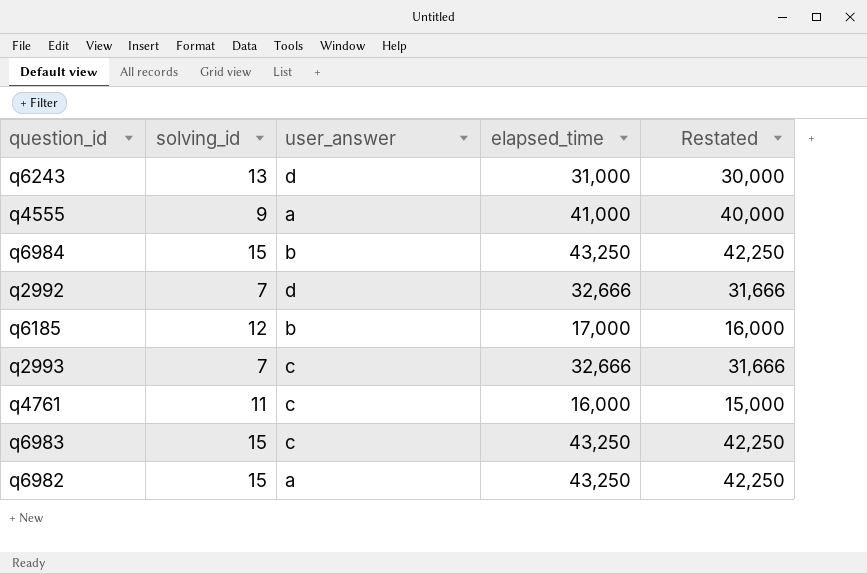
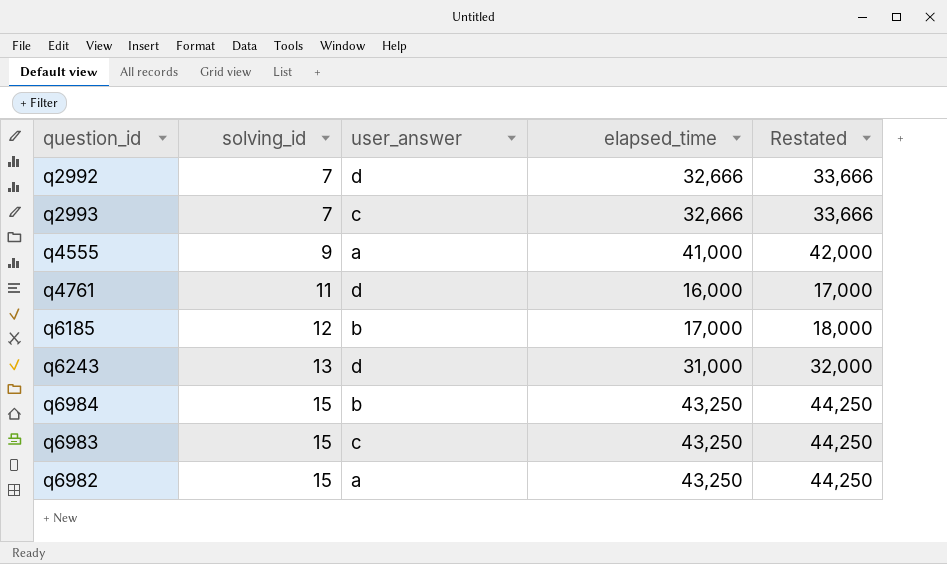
row order: none -> solving_id ascending
column Restated | formula: [elapsed_time] - 1000 -> [elapsed_time] + 1000
q4761 | user_answer: c -> d

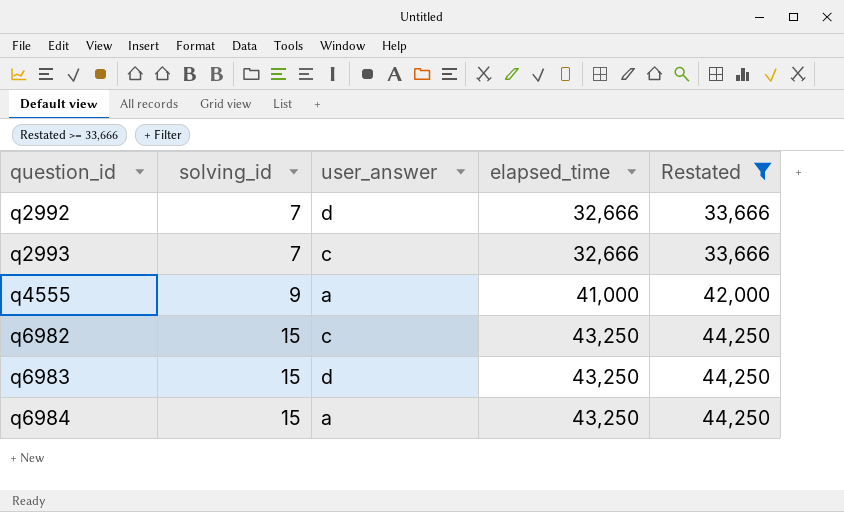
filter: none -> Restated >= 33,666
row order: solving_id ascending -> question_id ascending
q6982 | user_answer: a -> c
q6983 | user_answer: c -> d
q6984 | user_answer: b -> a

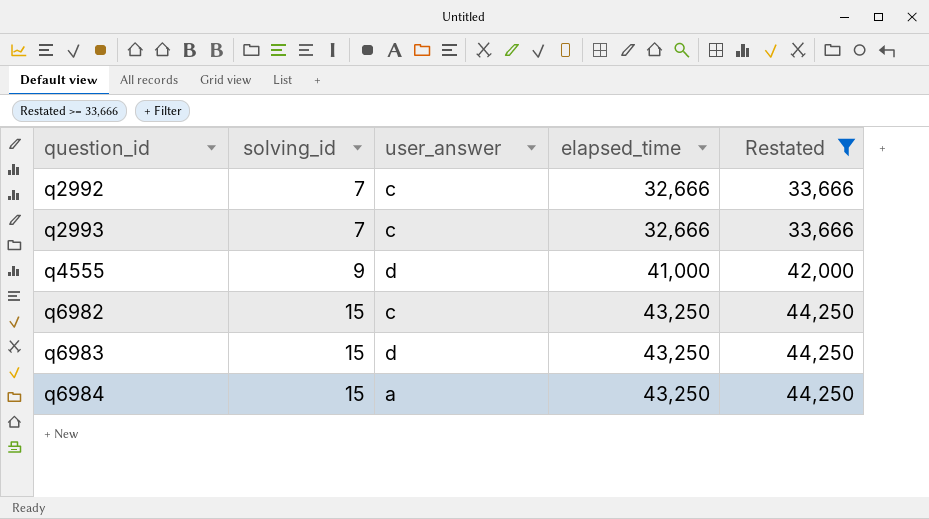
q2992 | user_answer: d -> c
q4555 | user_answer: a -> d

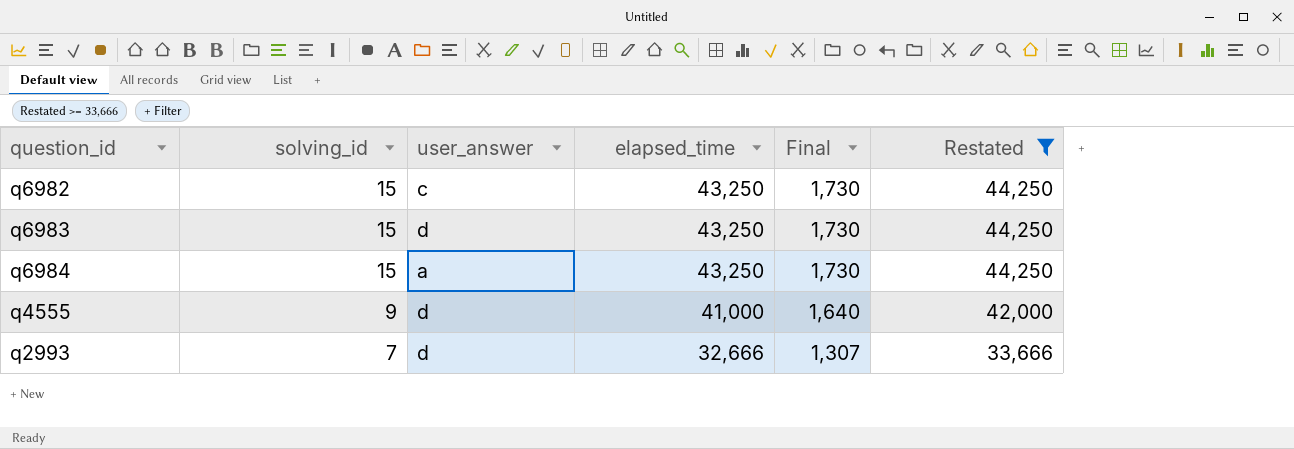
row order: question_id ascending -> solving_id descending
column Final | formula: none -> [elapsed_time] * 0.04
row q2992: 7 | c | 32,666 | 33,666 -> none
q2993 | user_answer: c -> d

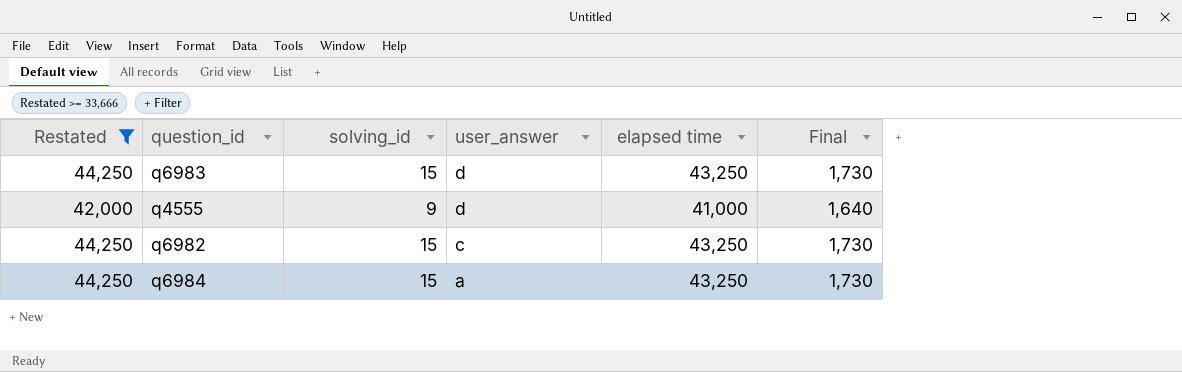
row order: solving_id descending -> user_answer descending
column Restated | position: 6 -> 1
column name: elapsed_time -> elapsed time
row q2993: 7 | d | 32,666 | 1,307 | 33,666 -> none

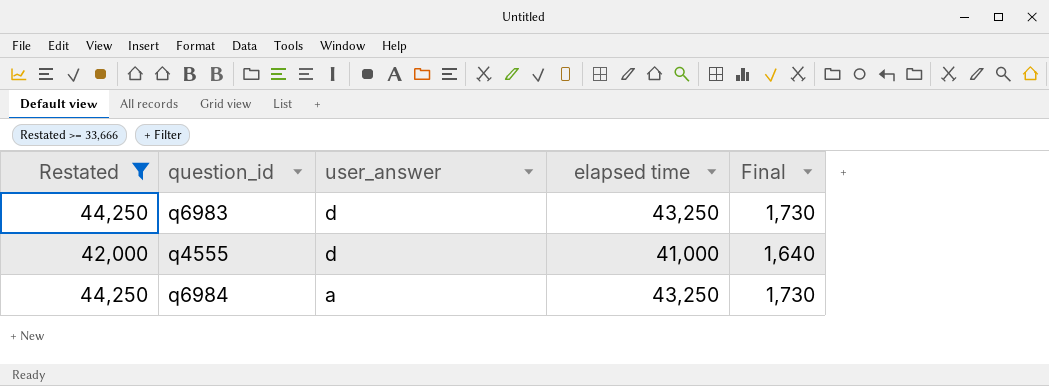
column solving_id | position: 3 -> none
row q6982: 44,250 | 15 | c | 43,250 | 1,730 -> none

